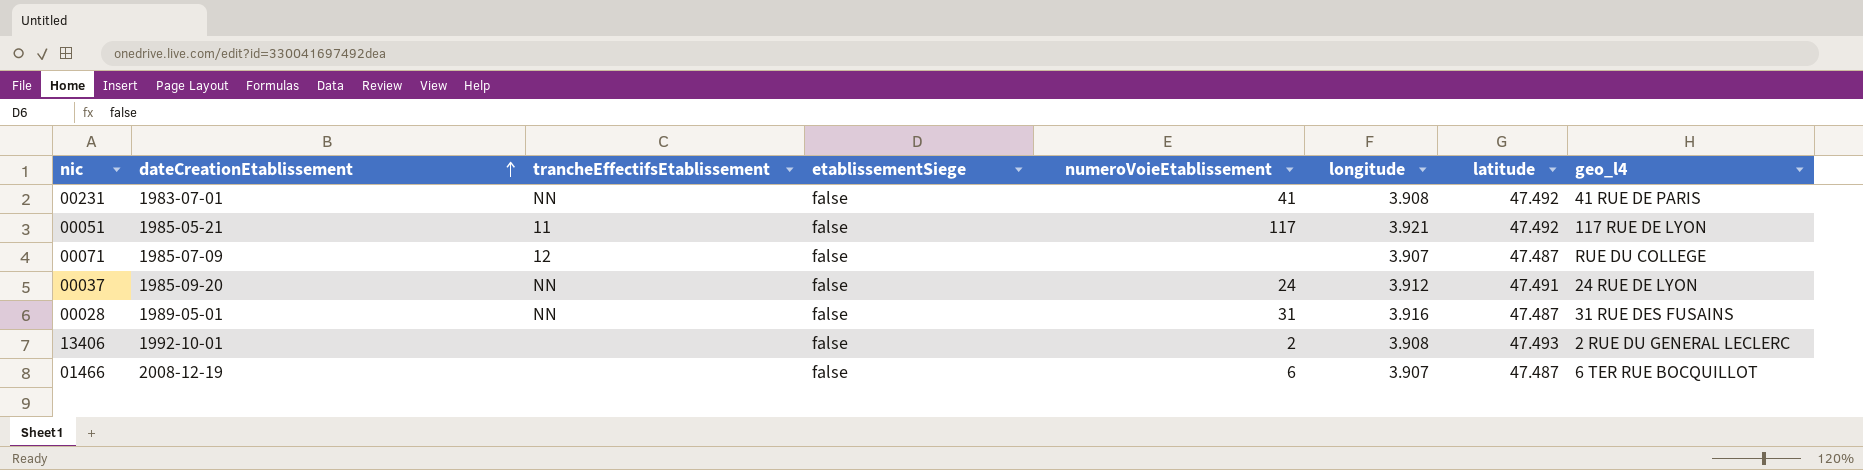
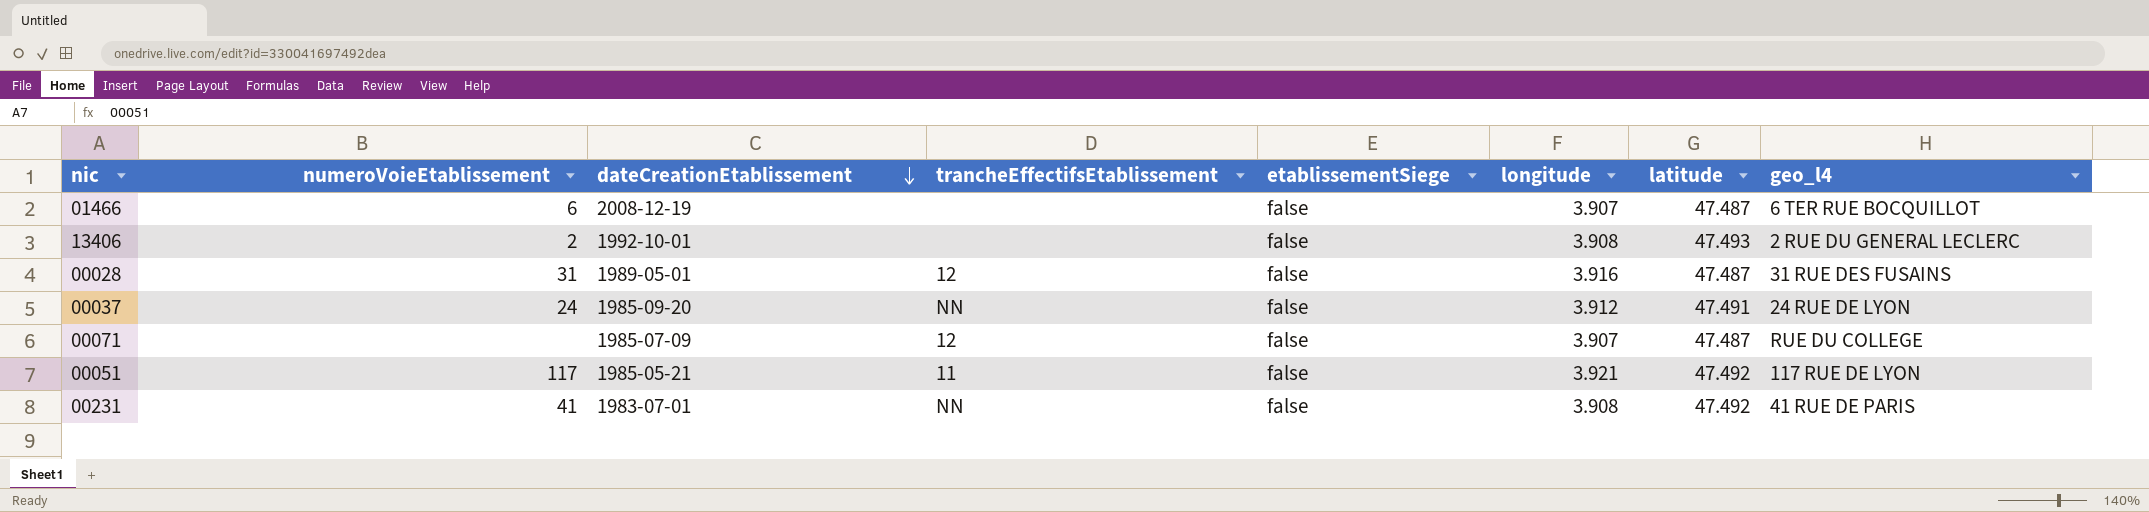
row order: dateCreationEtablissement ascending -> dateCreationEtablissement descending
column numeroVoieEtablissement | position: 5 -> 2
00028 | trancheEffectifsEtablissement: NN -> 12

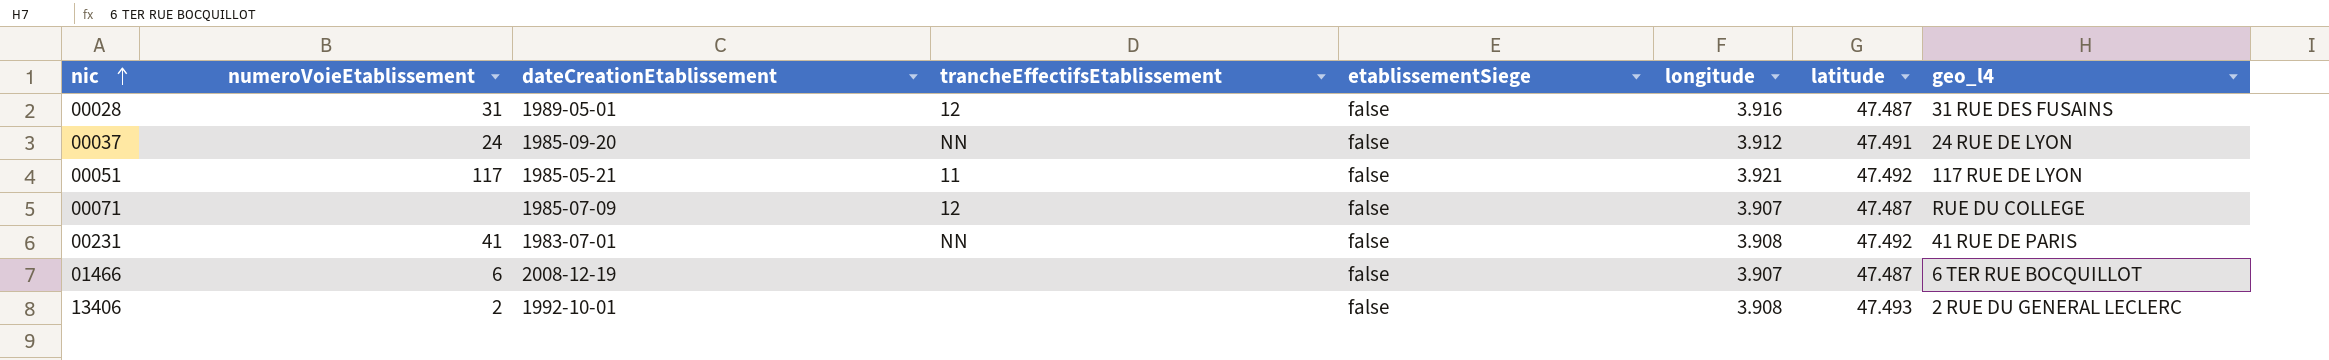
row order: dateCreationEtablissement descending -> nic ascending

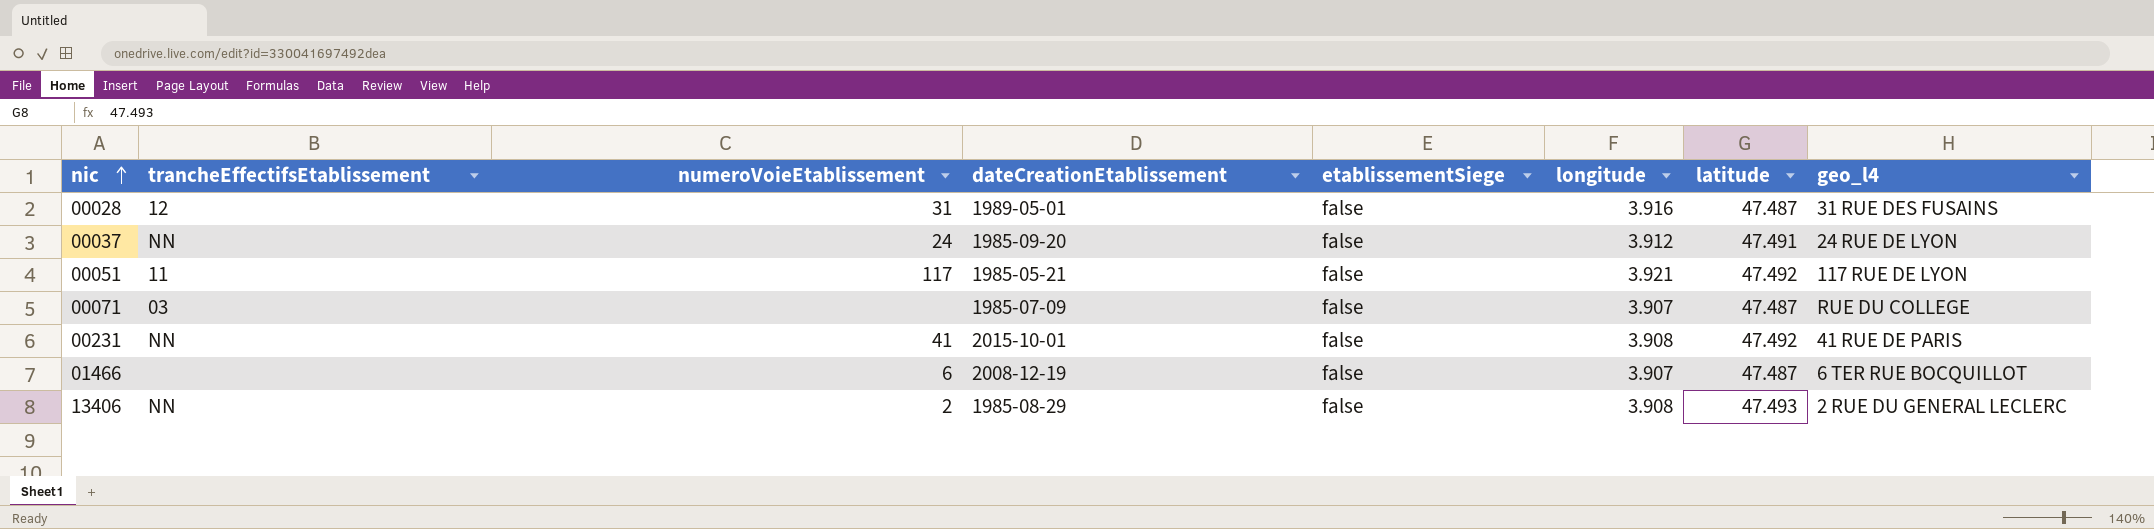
column trancheEffectifsEtablissement | position: 4 -> 2
00071 | trancheEffectifsEtablissement: 12 -> 03
00231 | dateCreationEtablissement: 1983-07-01 -> 2015-10-01
13406 | trancheEffectifsEtablissement: none -> NN
13406 | dateCreationEtablissement: 1992-10-01 -> 1985-08-29

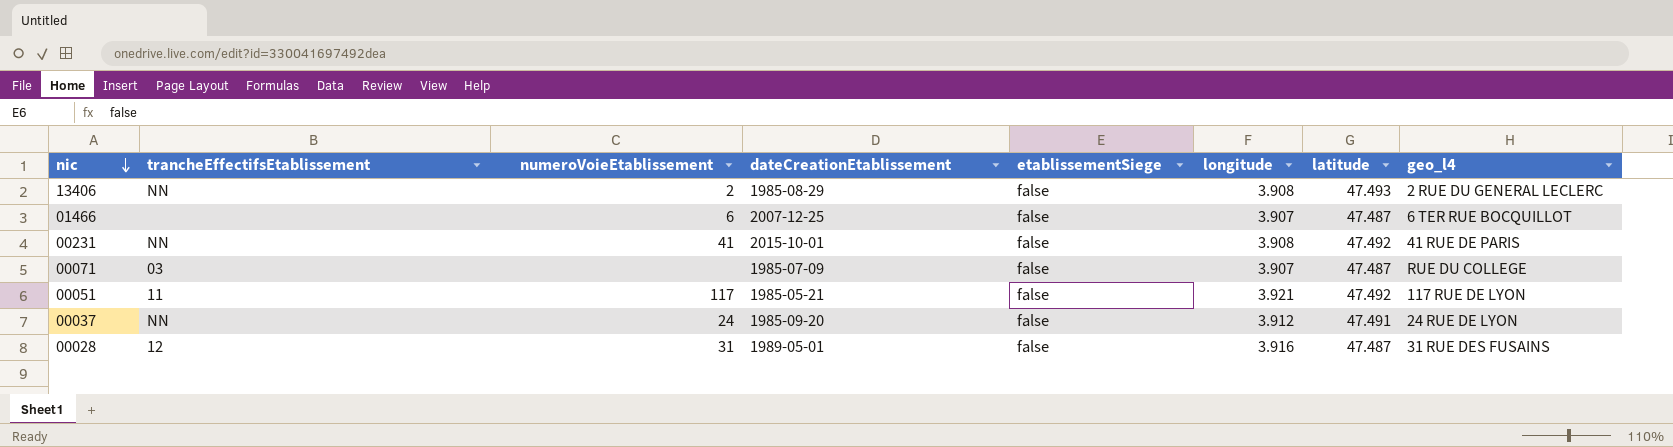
row order: nic ascending -> nic descending
01466 | dateCreationEtablissement: 2008-12-19 -> 2007-12-25

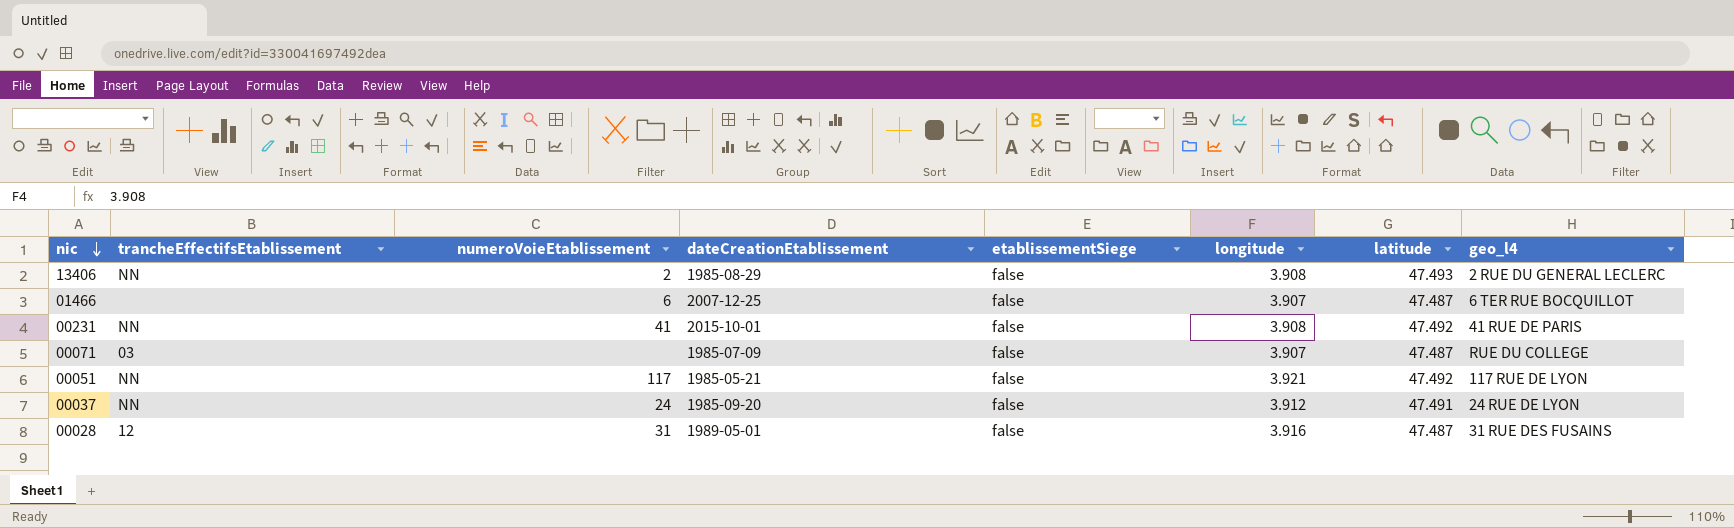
00051 | trancheEffectifsEtablissement: 11 -> NN

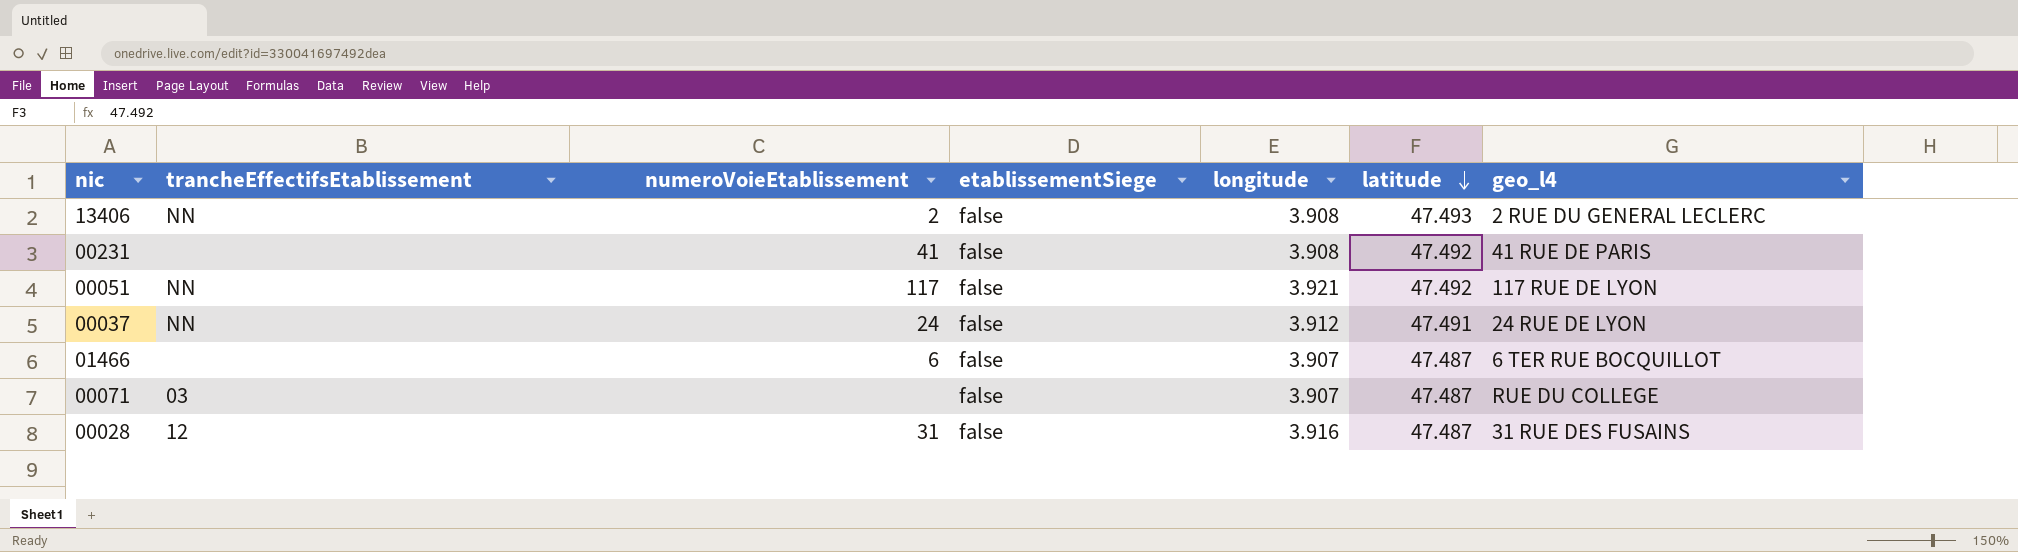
row order: nic descending -> latitude descending
column dateCreationEtablissement | position: 4 -> none
00231 | trancheEffectifsEtablissement: NN -> none

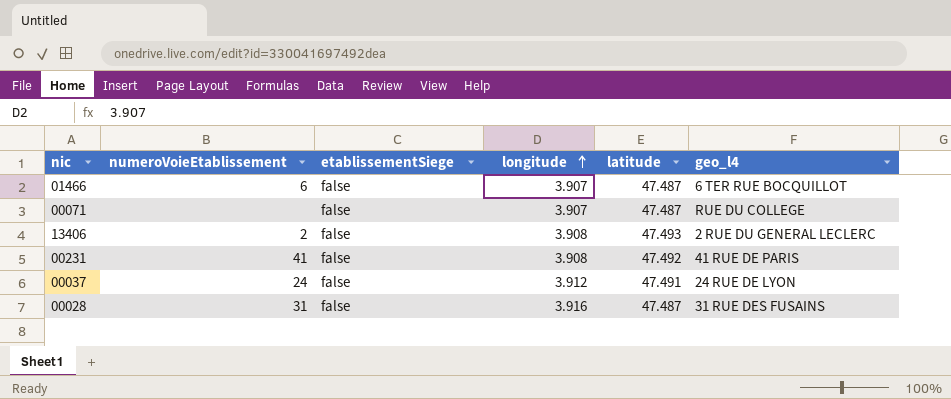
row order: latitude descending -> longitude ascending
column trancheEffectifsEtablissement | position: 2 -> none
row 00051: NN | 117 | false | 3.921 | 47.492 | 117 RUE DE LYON -> none

